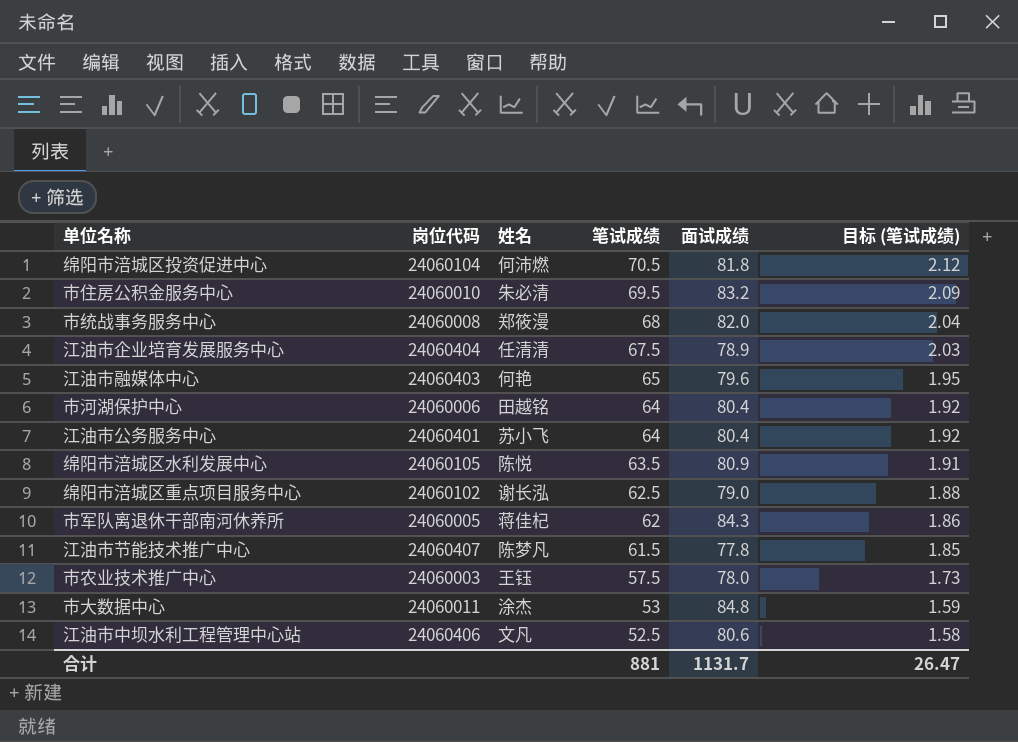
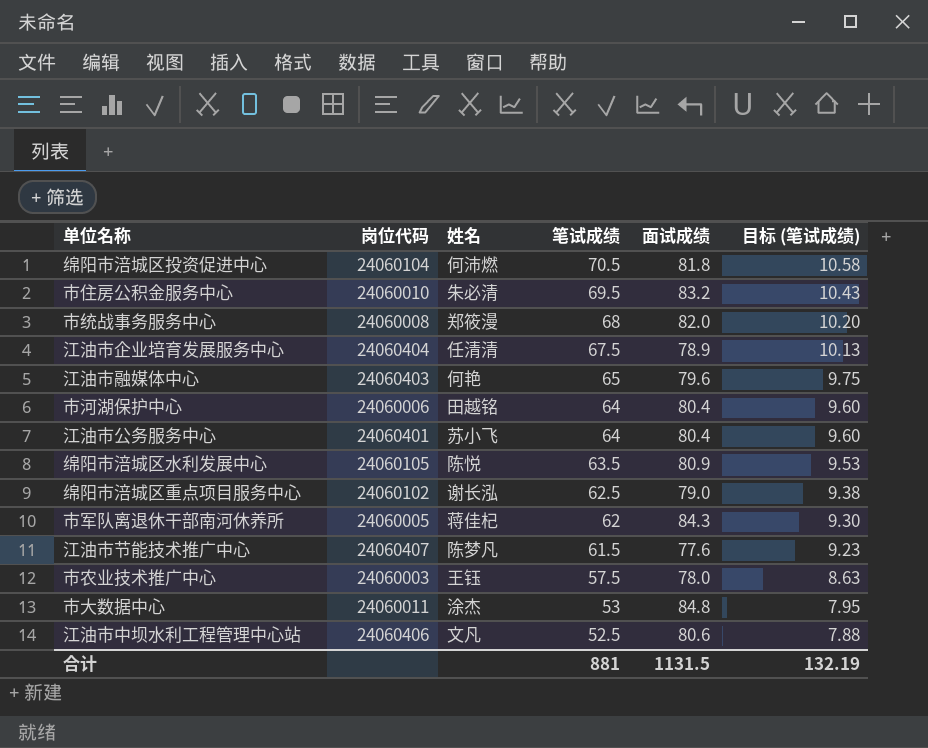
column 目标 (笔试成绩) | formula: [笔试成绩] * 0.03 -> [笔试成绩] * 0.15
江油市节能技术推广中心 | 面试成绩: 77.8 -> 77.6
合计 | 面试成绩: 1131.7 -> 1131.5
合计 | 目标 (笔试成绩): 26.47 -> 132.19

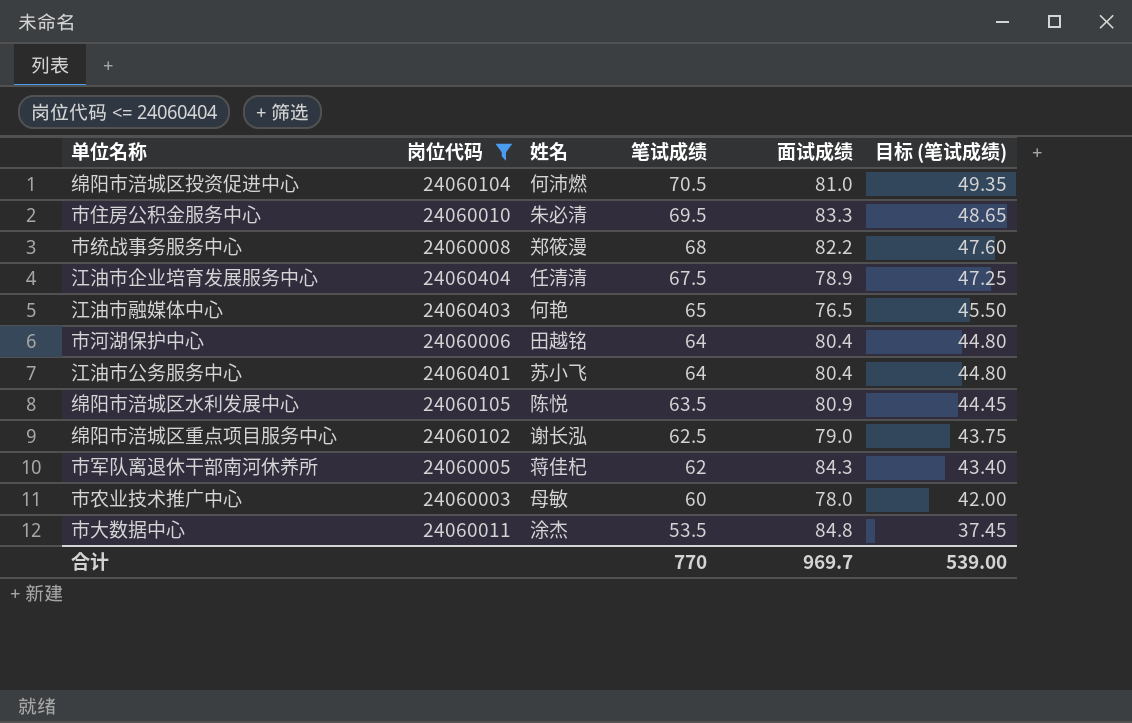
filter: none -> 岗位代码 <= 24060404
column 目标 (笔试成绩) | formula: [笔试成绩] * 0.15 -> [笔试成绩] * 0.7
绵阳市涪城区投资促进中心 | 面试成绩: 81.8 -> 81.0
市住房公积金服务中心 | 面试成绩: 83.2 -> 83.3
市统战事务服务中心 | 面试成绩: 82.0 -> 82.2
江油市融媒体中心 | 面试成绩: 79.6 -> 76.5
市农业技术推广中心 | 姓名: 王钰 -> 母敏
市农业技术推广中心 | 笔试成绩: 57.5 -> 60
市大数据中心 | 笔试成绩: 53 -> 53.5
合计 | 笔试成绩: 881 -> 770
合计 | 面试成绩: 1131.5 -> 969.7
合计 | 目标 (笔试成绩): 132.19 -> 539.00

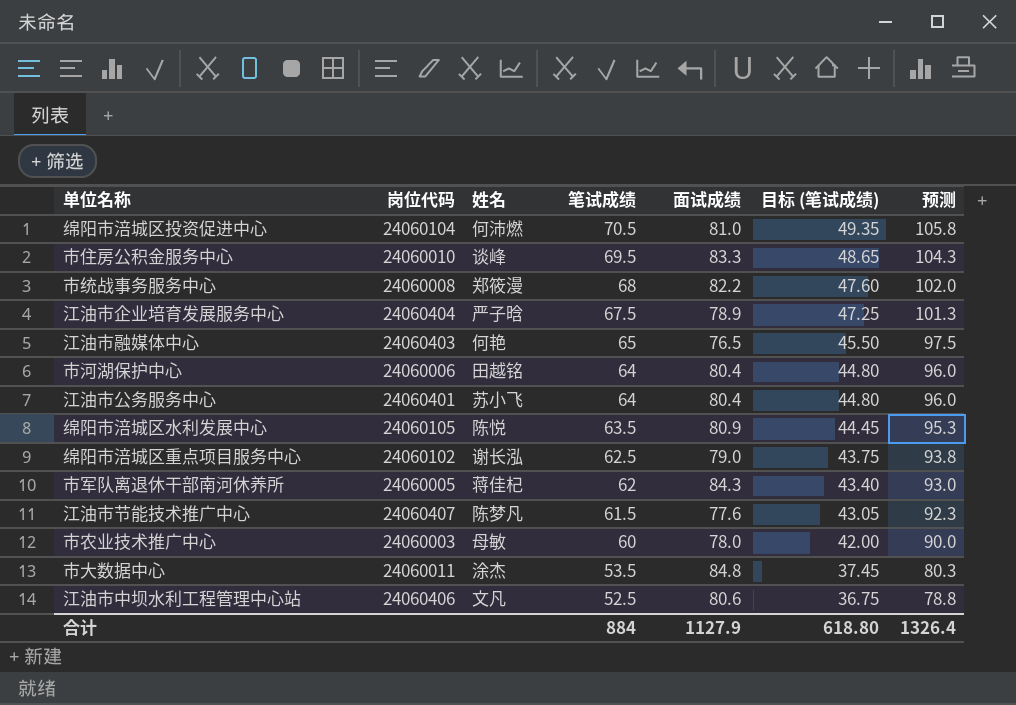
filter: 岗位代码 <= 24060404 -> none
column 预测 | formula: none -> [笔试成绩] * 1.5
市住房公积金服务中心 | 姓名: 朱必清 -> 谈峰
江油市企业培育发展服务中心 | 姓名: 任清清 -> 严子晗
合计 | 笔试成绩: 770 -> 884
合计 | 面试成绩: 969.7 -> 1127.9
合计 | 目标 (笔试成绩): 539.00 -> 618.80

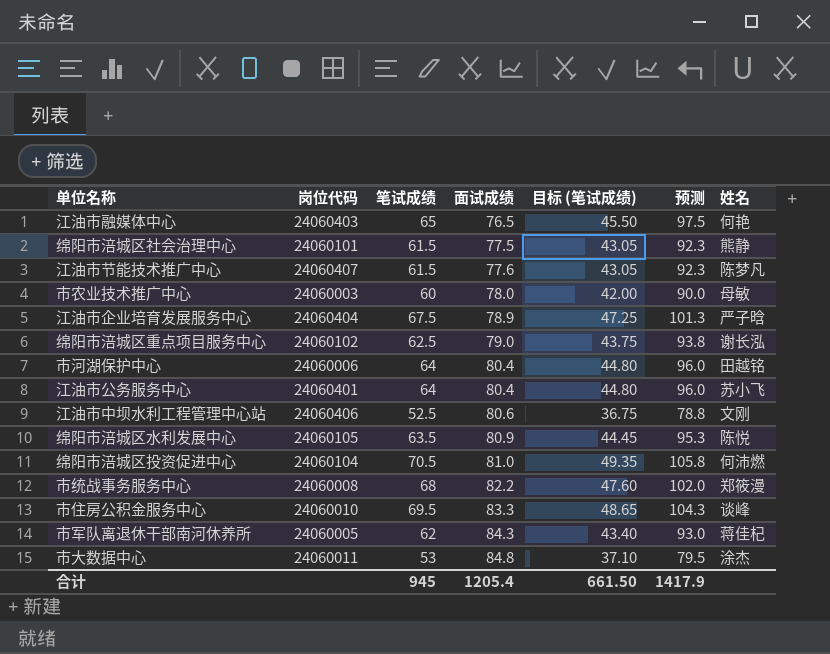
row order: 笔试成绩 descending -> 面试成绩 ascending
column 姓名 | position: 3 -> 7
row 绵阳市涪城区社会治理中心: none -> 24060101 | 61.5 | 77.5 | 43.05 | 92.3 | 熊静
江油市中坝水利工程管理中心站 | 姓名: 文凡 -> 文刚
市大数据中心 | 笔试成绩: 53.5 -> 53
市大数据中心 | 目标 (笔试成绩): 37.45 -> 37.10
市大数据中心 | 预测: 80.3 -> 79.5
合计 | 笔试成绩: 884 -> 945
合计 | 面试成绩: 1127.9 -> 1205.4
合计 | 目标 (笔试成绩): 618.80 -> 661.50
合计 | 预测: 1326.4 -> 1417.9

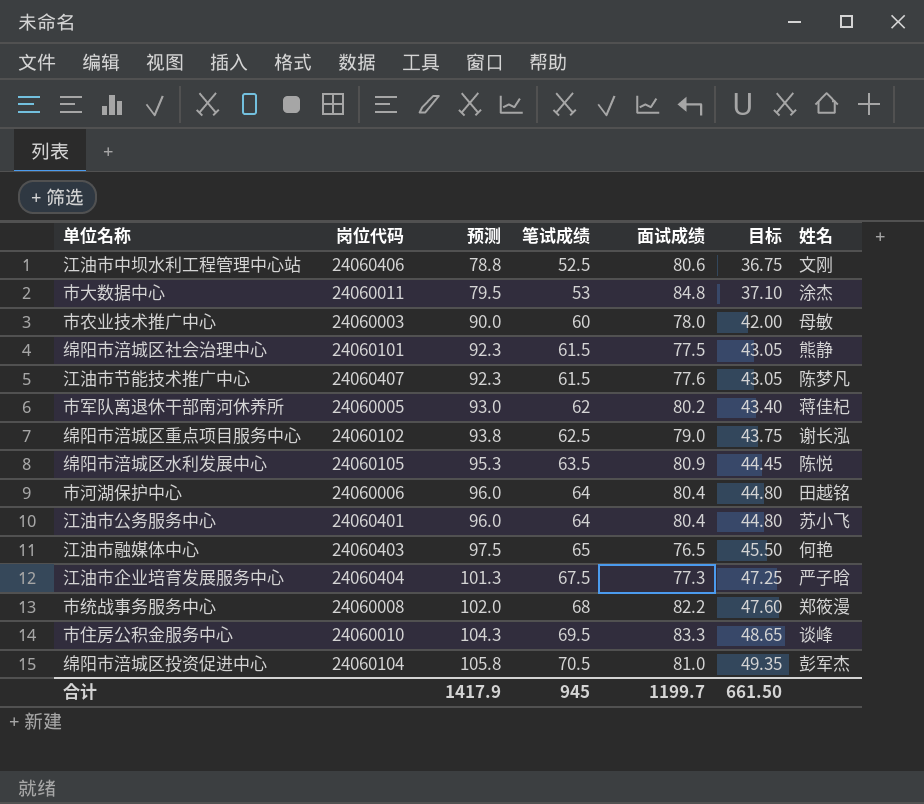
row order: 面试成绩 ascending -> 预测 ascending
column 预测 | position: 6 -> 3
column name: 目标 (笔试成绩) -> 目标
市军队离退休干部南河休养所 | 面试成绩: 84.3 -> 80.2
江油市企业培育发展服务中心 | 面试成绩: 78.9 -> 77.3
绵阳市涪城区投资促进中心 | 姓名: 何沛燃 -> 彭军杰
合计 | 面试成绩: 1205.4 -> 1199.7

